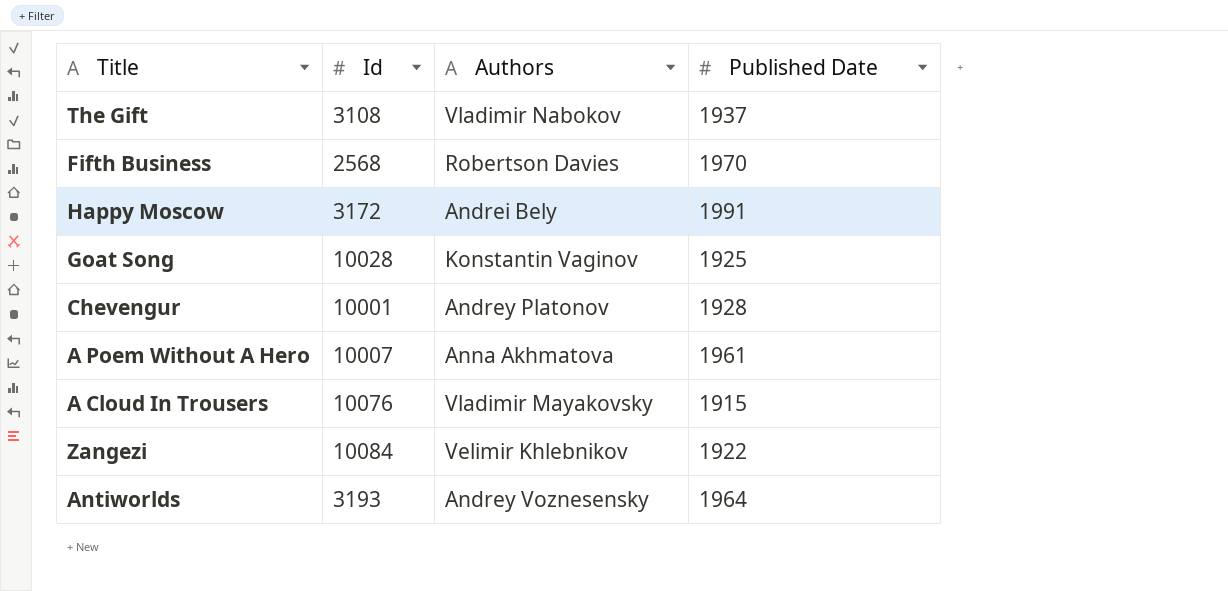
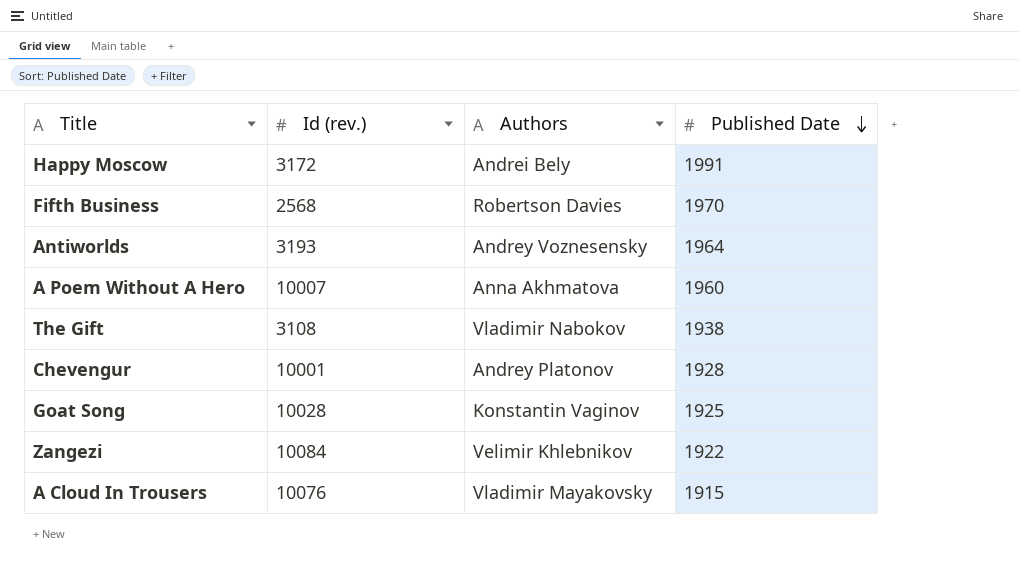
row order: none -> Published Date descending
column name: Id -> Id (rev.)
A Poem Without A Hero | Published Date: 1961 -> 1960
The Gift | Published Date: 1937 -> 1938

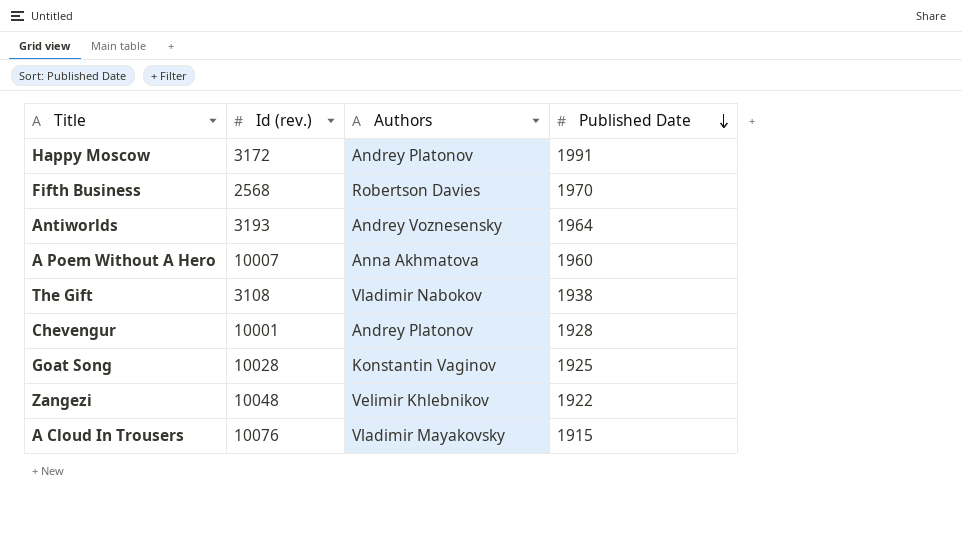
Happy Moscow | Authors: Andrei Bely -> Andrey Platonov
Zangezi | Id (rev.): 10084 -> 10048

